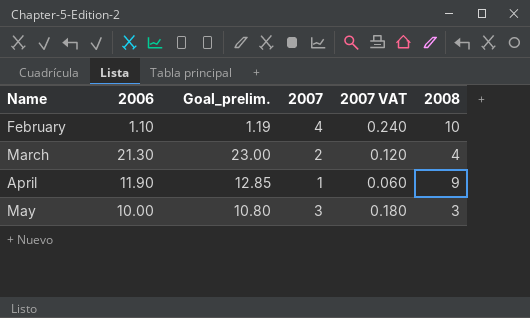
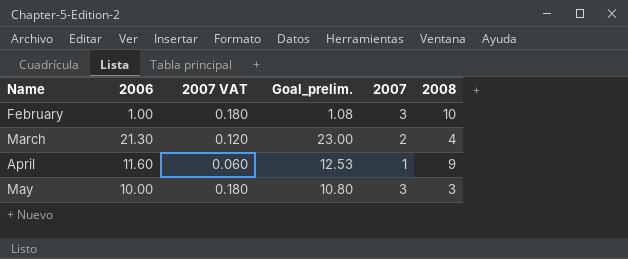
column 2007 VAT | position: 5 -> 3
February | 2006: 1.10 -> 1.00
February | 2007 VAT: 0.240 -> 0.180
February | Goal_prelim.: 1.19 -> 1.08
February | 2007: 4 -> 3
April | 2006: 11.90 -> 11.60
April | Goal_prelim.: 12.85 -> 12.53

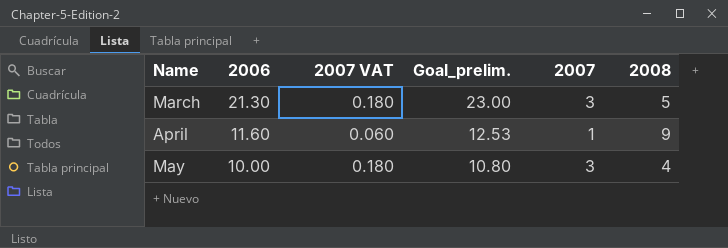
row February: 1.00 | 0.180 | 1.08 | 3 | 10 -> none
March | 2007 VAT: 0.120 -> 0.180
March | 2007: 2 -> 3
March | 2008: 4 -> 5
May | 2008: 3 -> 4

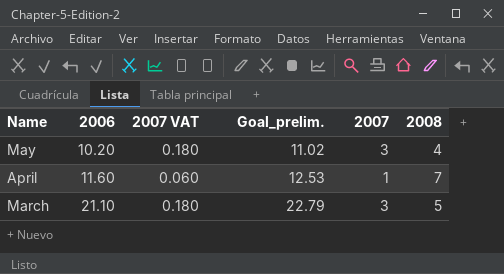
row order: Name ascending -> Name descending
May | 2006: 10.00 -> 10.20
May | Goal_prelim.: 10.80 -> 11.02
April | 2008: 9 -> 7
March | 2006: 21.30 -> 21.10
March | Goal_prelim.: 23.00 -> 22.79

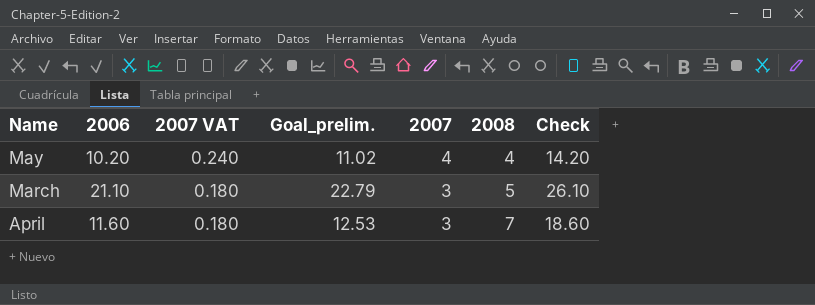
row order: Name descending -> 2007 VAT descending
column Check | formula: none -> [2006] + [2008]
May | 2007 VAT: 0.180 -> 0.240
May | 2007: 3 -> 4
April | 2007 VAT: 0.060 -> 0.180
April | 2007: 1 -> 3

